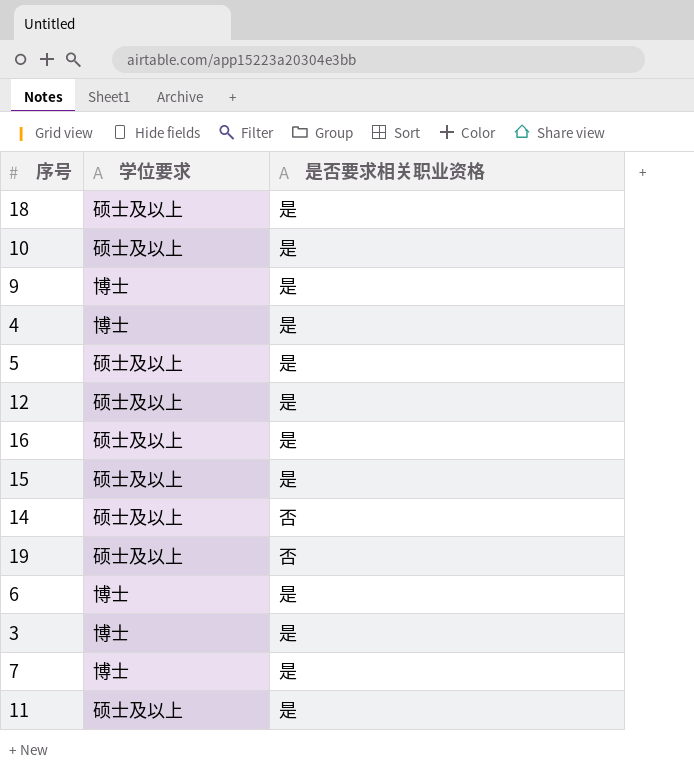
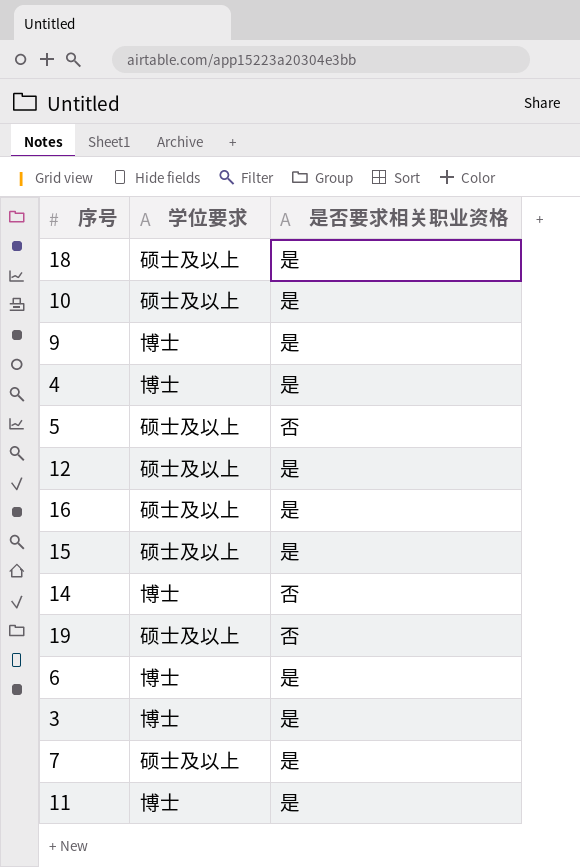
5 | 是否要求相关职业资格: 是 -> 否
14 | 学位要求: 硕士及以上 -> 博士
7 | 学位要求: 博士 -> 硕士及以上
11 | 学位要求: 硕士及以上 -> 博士

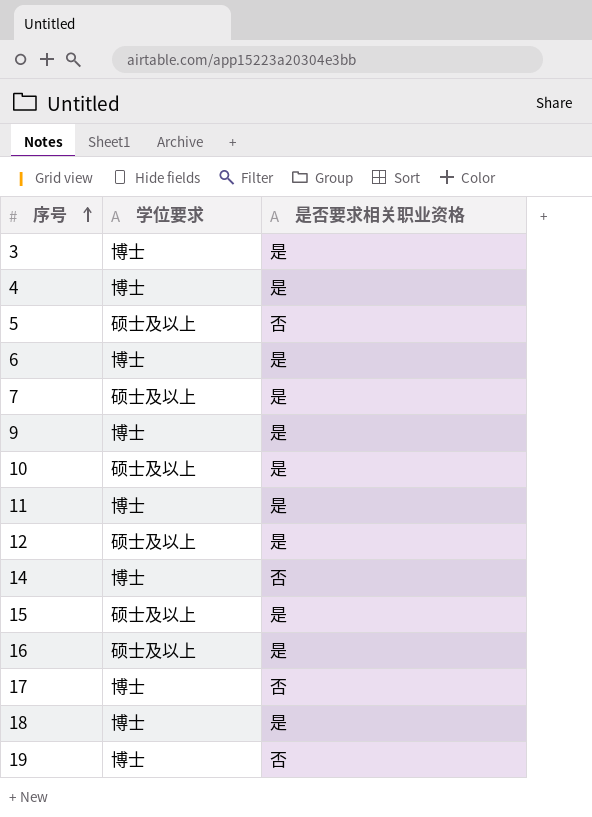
row order: none -> 序号 ascending
row 17: none -> 博士 | 否
18 | 学位要求: 硕士及以上 -> 博士
19 | 学位要求: 硕士及以上 -> 博士

